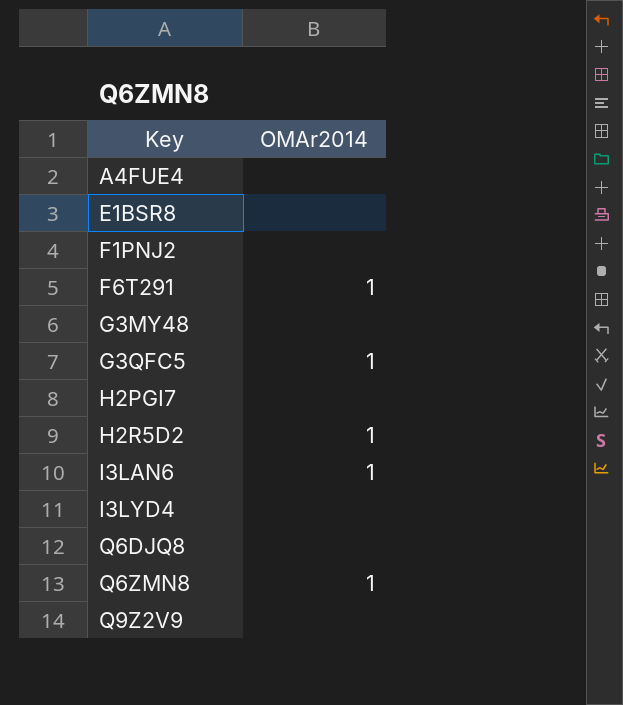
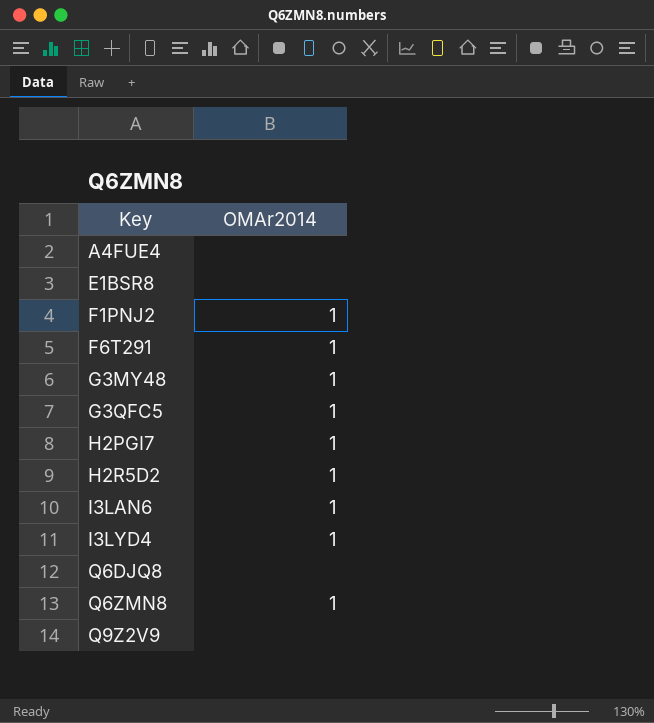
F1PNJ2 | OMAr2014: none -> 1
G3MY48 | OMAr2014: none -> 1
H2PGI7 | OMAr2014: none -> 1
I3LYD4 | OMAr2014: none -> 1

